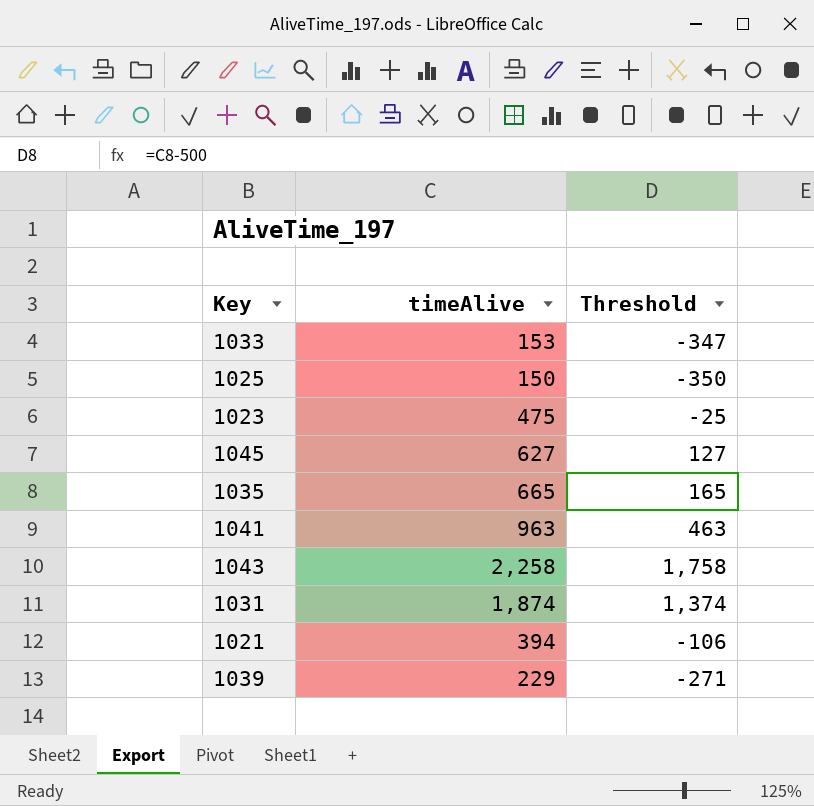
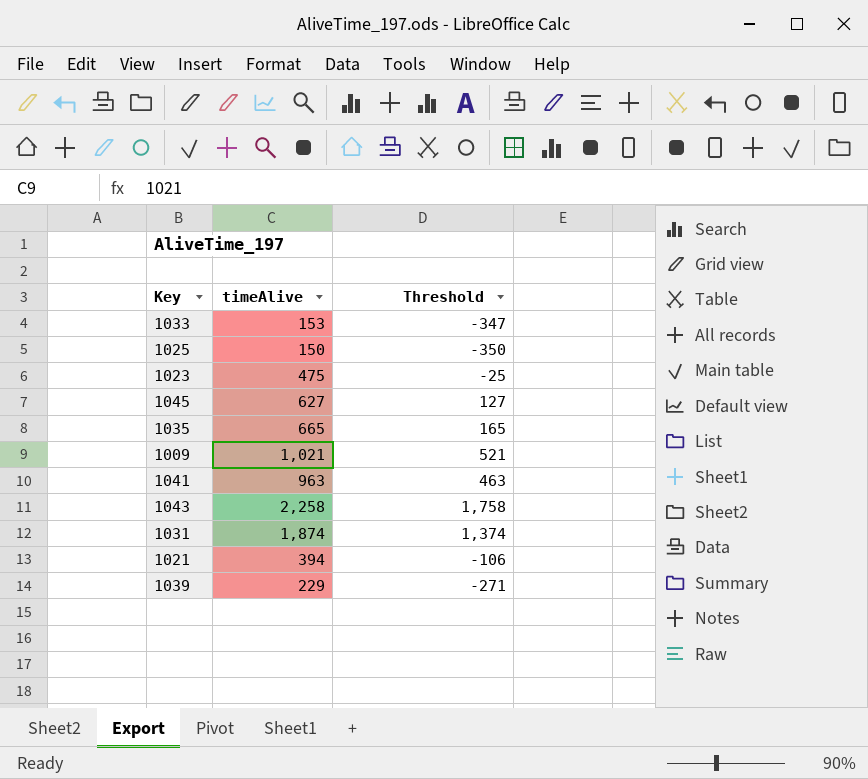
row 1009: none -> 1,021 | 521

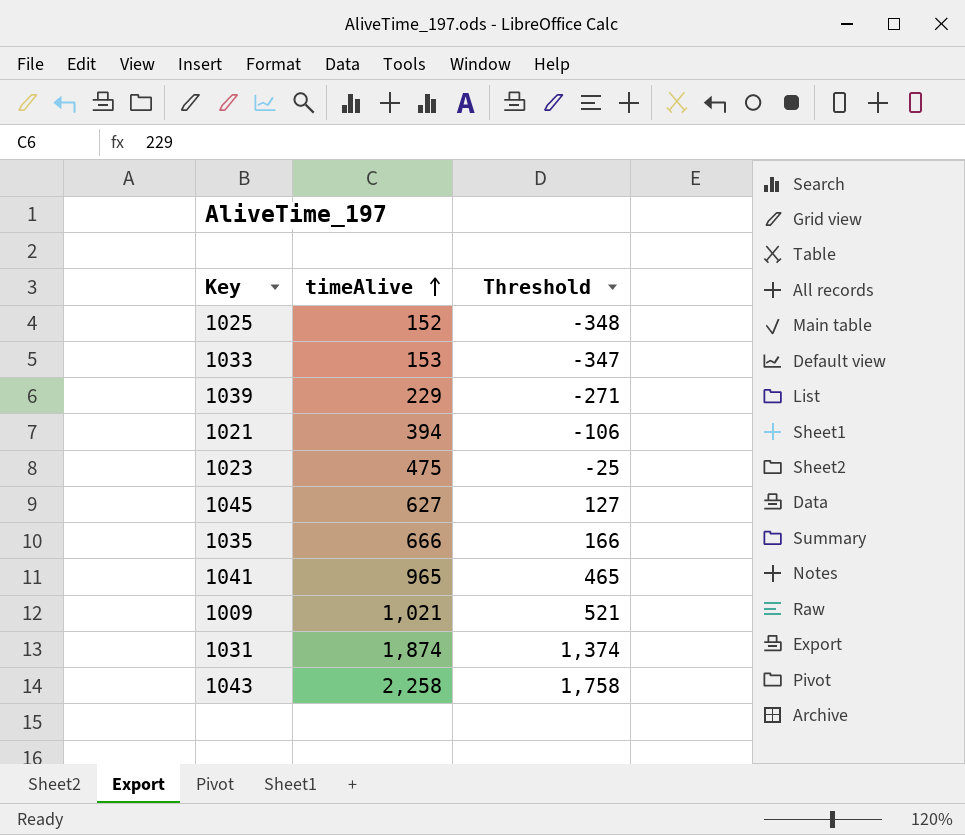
row order: none -> timeAlive ascending
1025 | timeAlive: 150 -> 152
1025 | Threshold: -350 -> -348
1035 | timeAlive: 665 -> 666
1035 | Threshold: 165 -> 166
1041 | timeAlive: 963 -> 965
1041 | Threshold: 463 -> 465

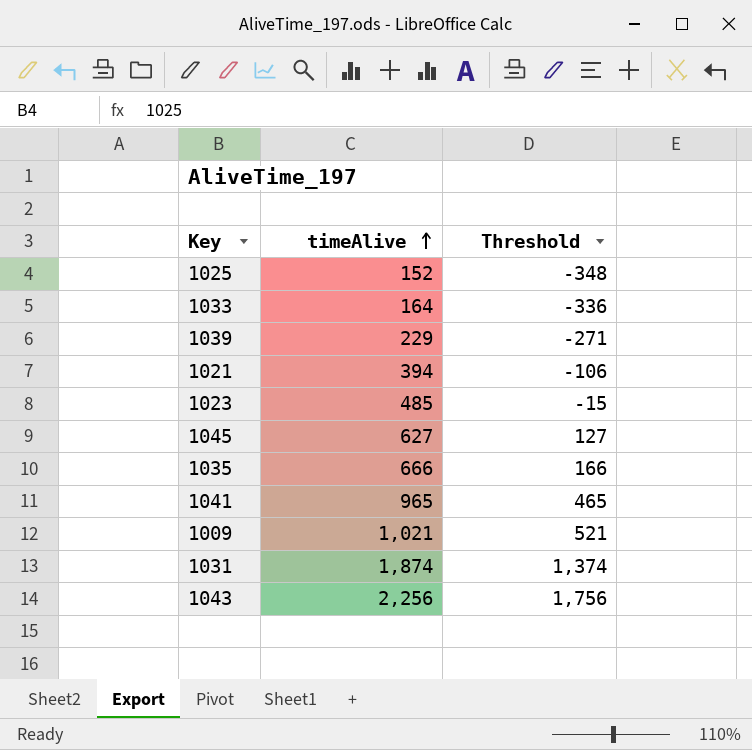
1033 | timeAlive: 153 -> 164
1033 | Threshold: -347 -> -336
1023 | timeAlive: 475 -> 485
1023 | Threshold: -25 -> -15
1043 | timeAlive: 2,258 -> 2,256
1043 | Threshold: 1,758 -> 1,756

